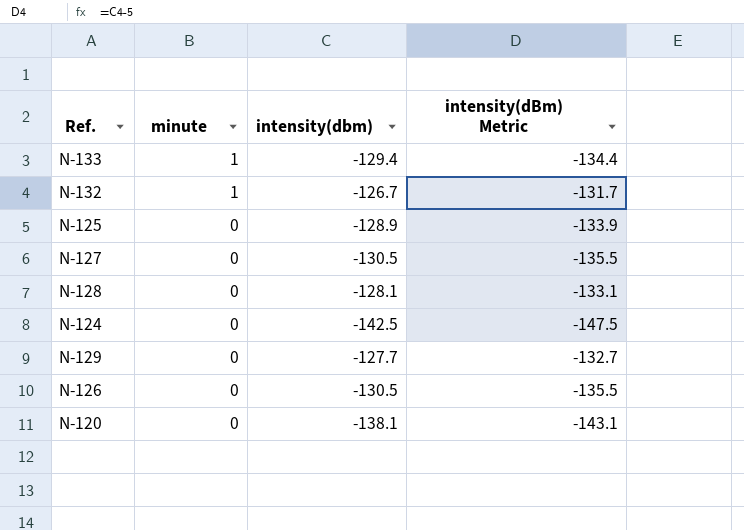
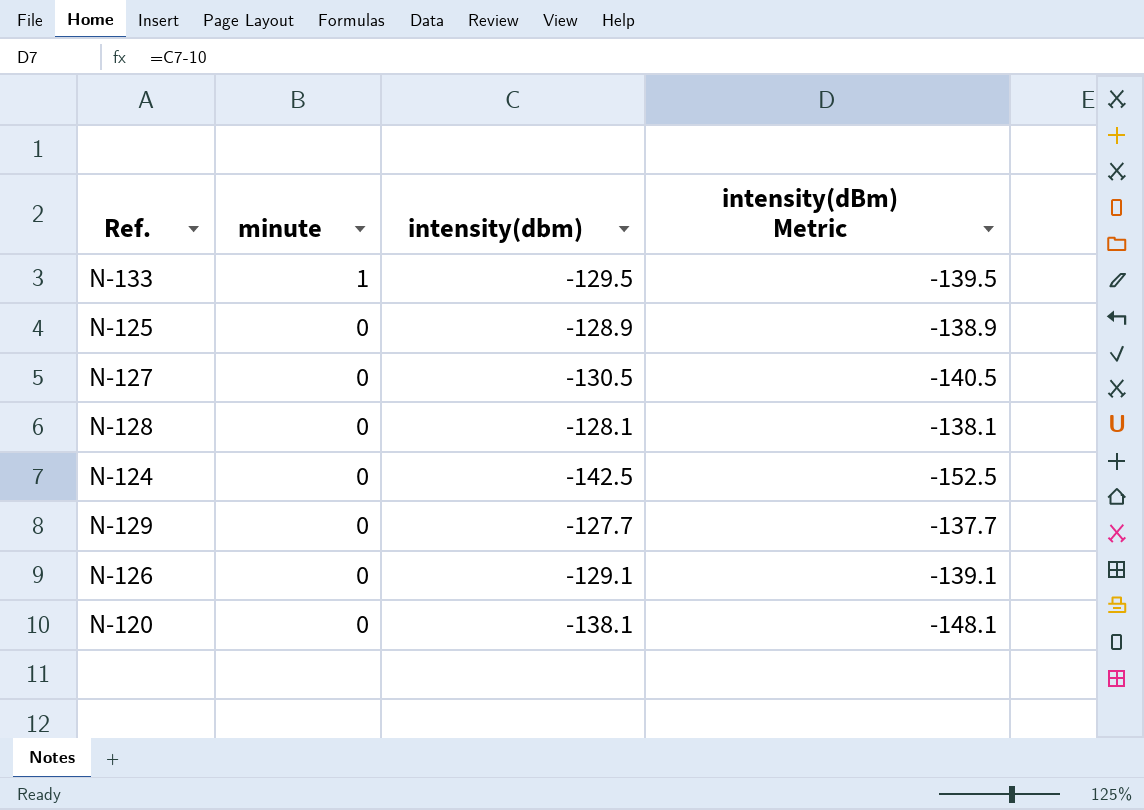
column intensity(dBm) Metric | formula: [intensity(dbm)] - 5 -> [intensity(dbm)] - 10
row N-132: 1 | -126.7 | -131.7 -> none
N-133 | intensity(dbm): -129.4 -> -129.5
N-126 | intensity(dbm): -130.5 -> -129.1

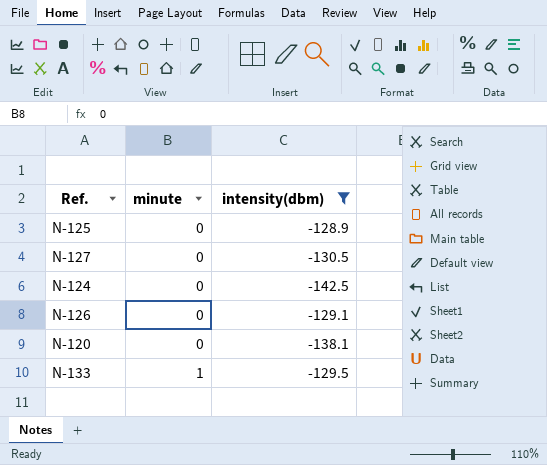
filter: none -> intensity(dbm) <= -128.9
row order: minute descending -> minute ascending
column intensity(dBm) Metric | formula: [intensity(dbm)] - 10 -> none

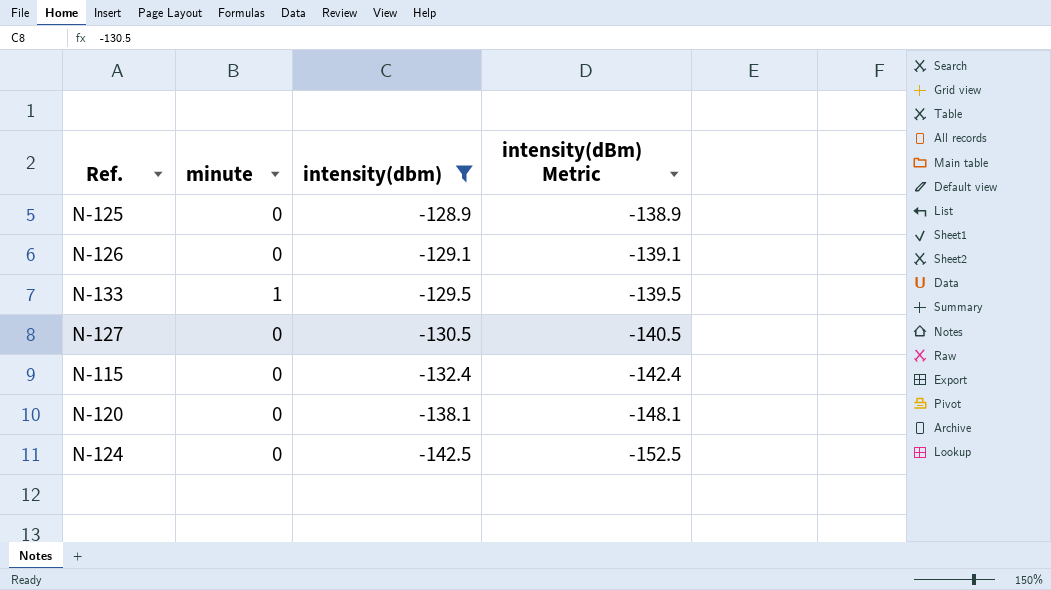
row order: minute ascending -> intensity(dbm) descending
column intensity(dBm) Metric | formula: none -> [intensity(dbm)] - 10
row N-115: none -> 0 | -132.4 | -142.4

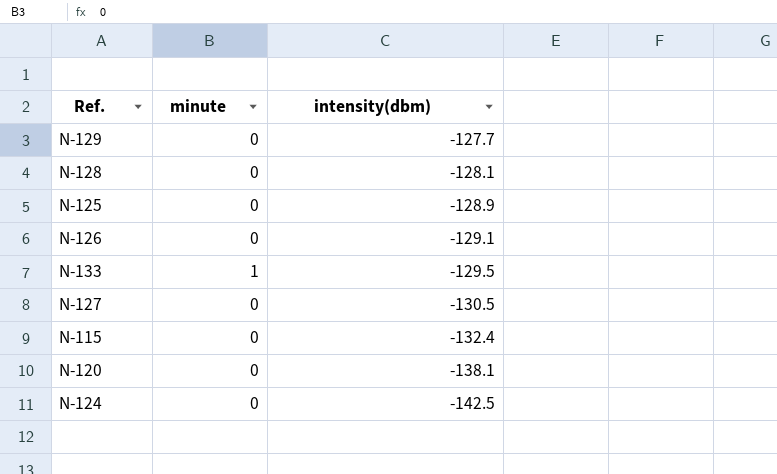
filter: intensity(dbm) <= -128.9 -> none
column intensity(dBm) Metric | formula: [intensity(dbm)] - 10 -> none

